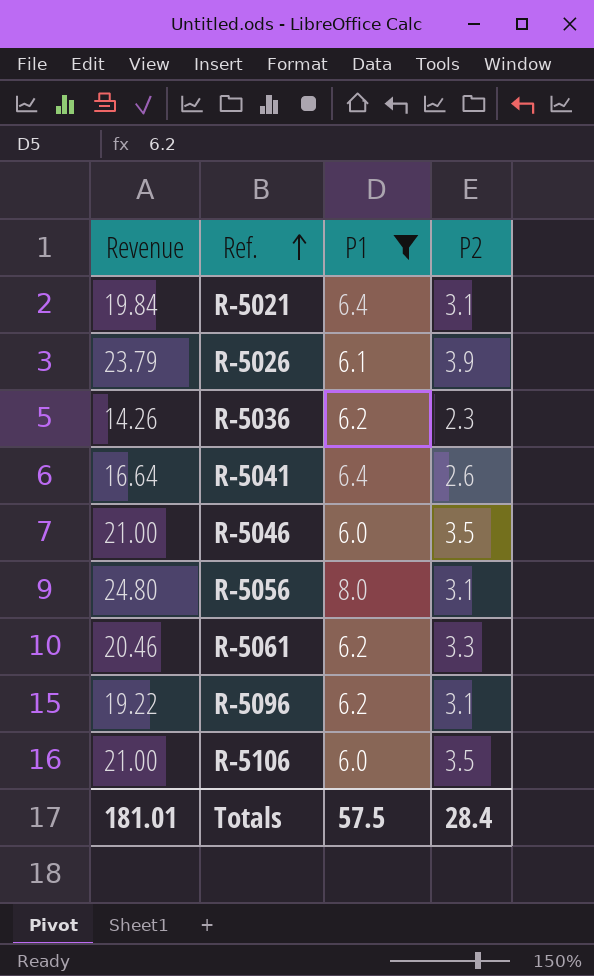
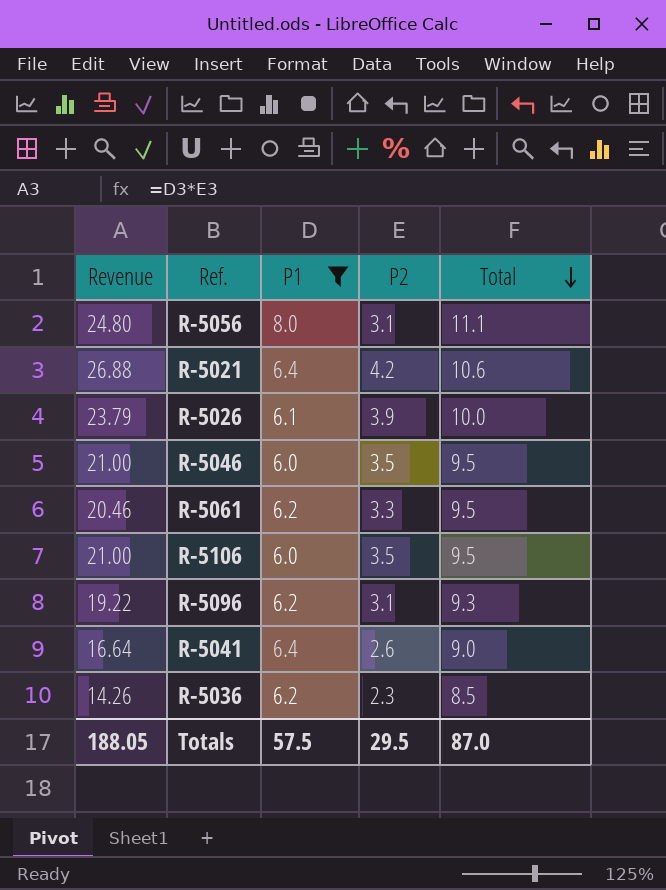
row order: Ref. ascending -> Total descending
column Total | formula: none -> [P1] + [P2]
R-5021 | Revenue: 19.84 -> 26.88
R-5021 | P2: 3.1 -> 4.2
Totals | Revenue: 181.01 -> 188.05
Totals | P2: 28.4 -> 29.5

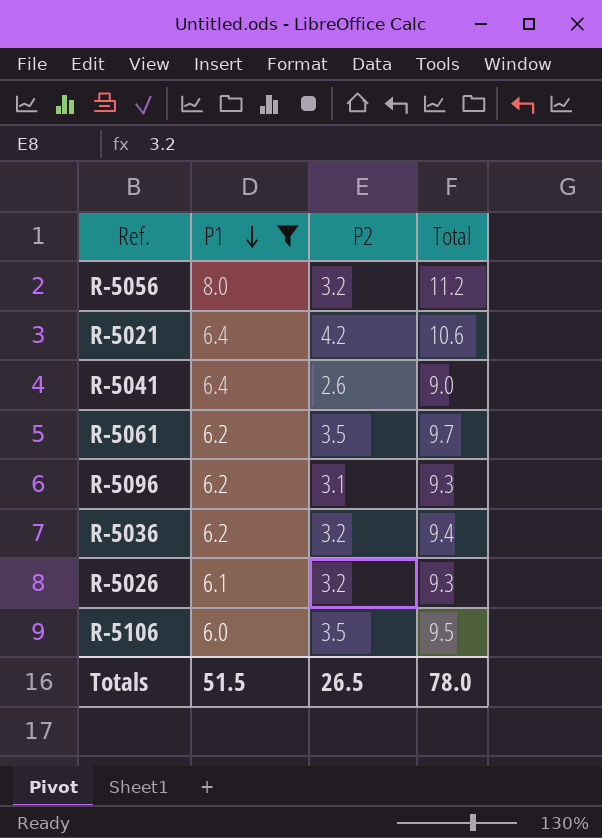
row order: Total descending -> P1 descending
column Revenue | formula: [P1] * [P2] -> none
row R-5046: 21.00 | 6.0 | 3.5 | 9.5 -> none
R-5056 | P2: 3.1 -> 3.2
R-5056 | Total: 11.1 -> 11.2
R-5061 | P2: 3.3 -> 3.5
R-5061 | Total: 9.5 -> 9.7
R-5036 | P2: 2.3 -> 3.2
R-5036 | Total: 8.5 -> 9.4
R-5026 | P2: 3.9 -> 3.2
R-5026 | Total: 10.0 -> 9.3
Totals | P1: 57.5 -> 51.5
Totals | P2: 29.5 -> 26.5
Totals | Total: 87.0 -> 78.0

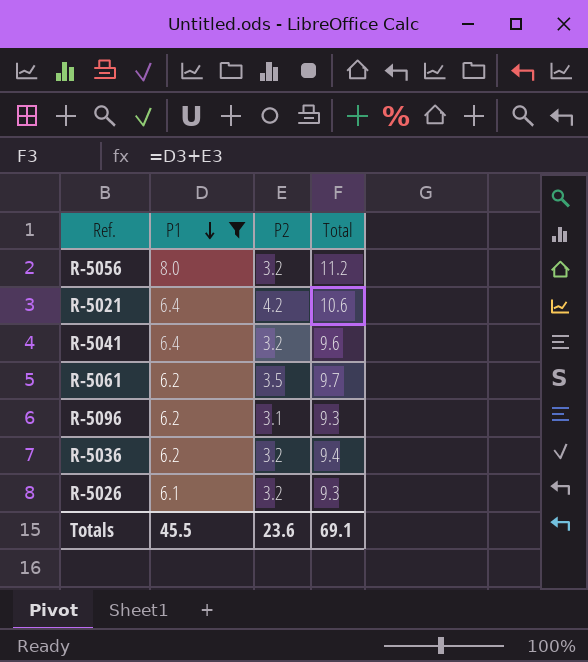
row R-5106: 6.0 | 3.5 | 9.5 -> none
R-5041 | P2: 2.6 -> 3.2
R-5041 | Total: 9.0 -> 9.6
Totals | P1: 51.5 -> 45.5
Totals | P2: 26.5 -> 23.6
Totals | Total: 78.0 -> 69.1

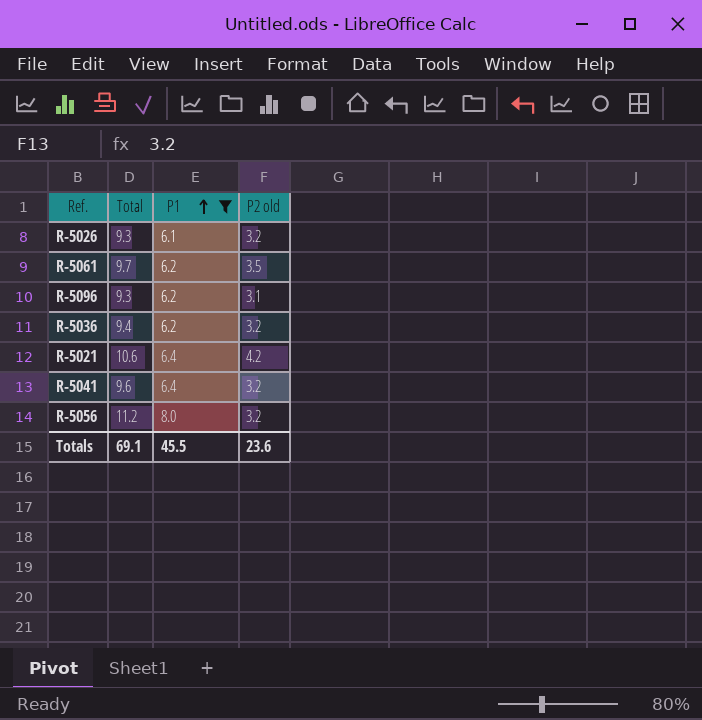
row order: P1 descending -> P1 ascending
column Total | position: 4 -> 2
column name: P2 -> P2 old

